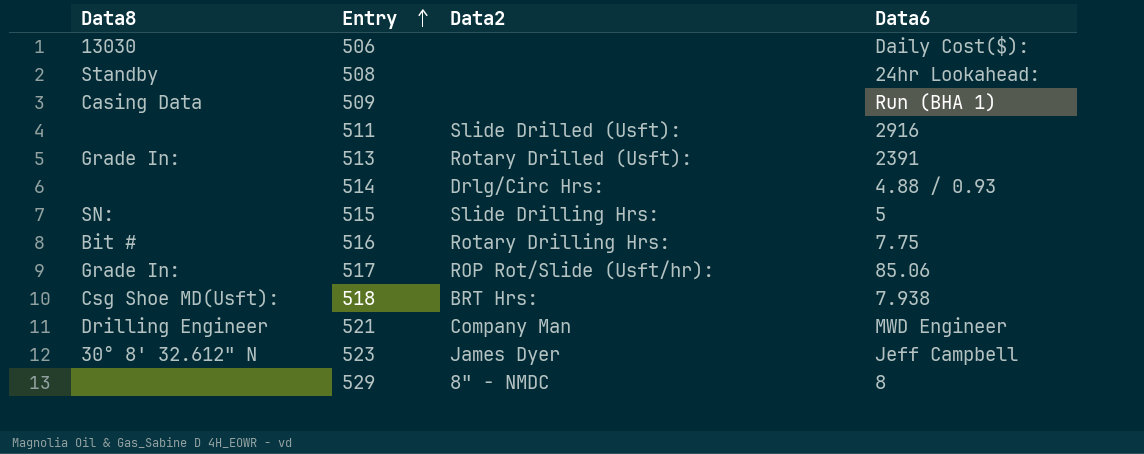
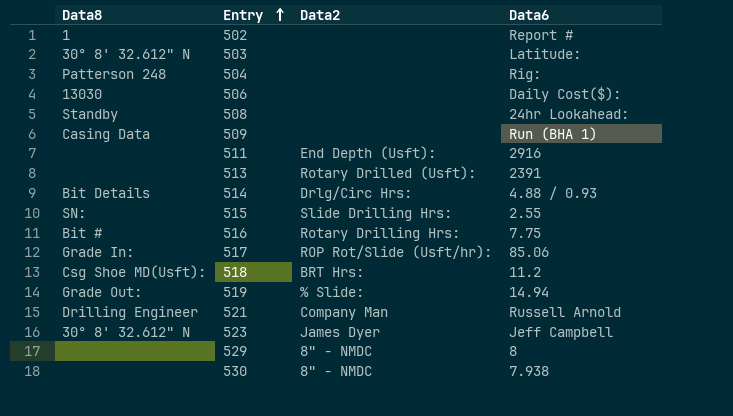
row 502: none -> 1 | none | Report #
row 503: none -> 30° 8' 32.612" N | none | Latitude:
row 504: none -> Patterson 248 | none | Rig:
511 | Data2: Slide Drilled (Usft): -> End Depth (Usft):
513 | Data8: Grade In: -> none
514 | Data8: none -> Bit Details
515 | Data6: 5 -> 2.55
518 | Data6: 7.938 -> 11.2
row 519: none -> Grade Out: | % Slide: | 14.94
521 | Data6: MWD Engineer -> Russell Arnold
row 530: none -> none | 8" - NMDC | 7.938

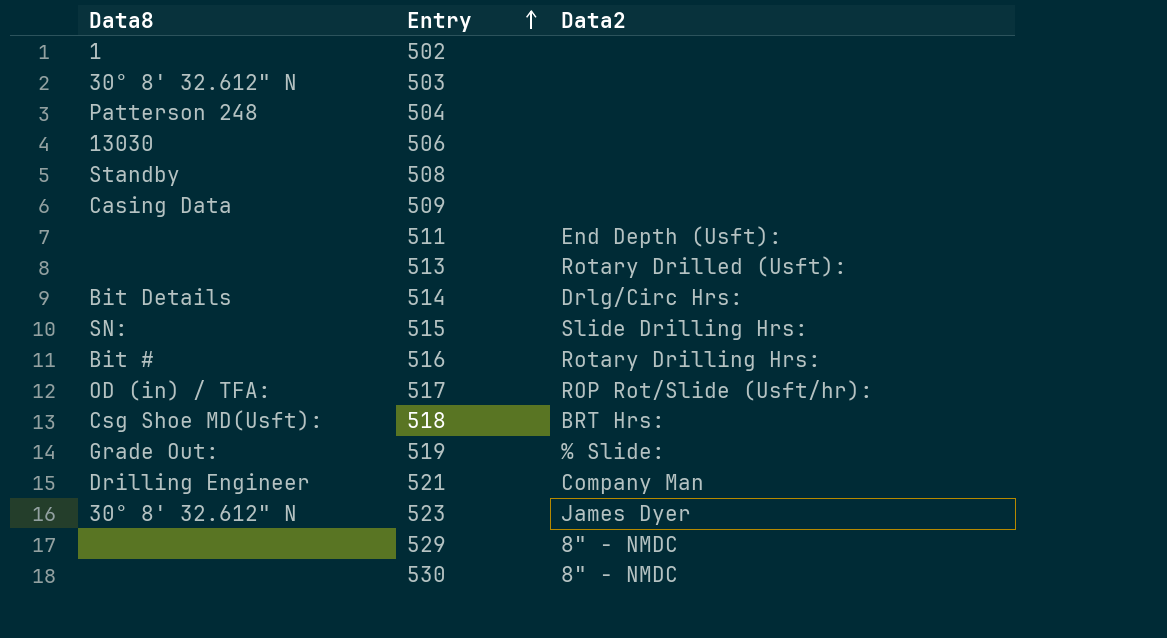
column Data6 | position: 4 -> none
517 | Data8: Grade In: -> OD (in) / TFA:

